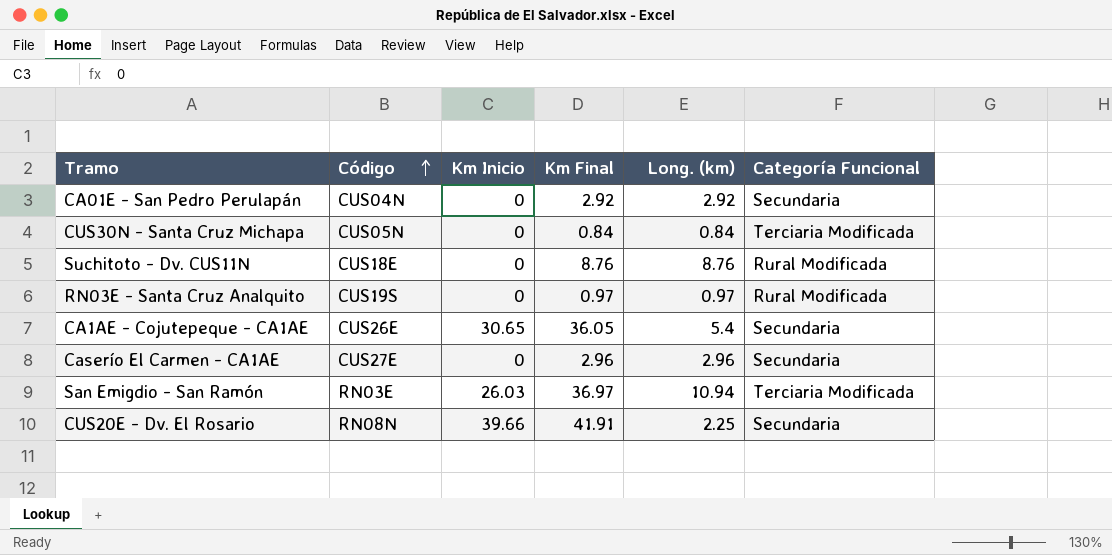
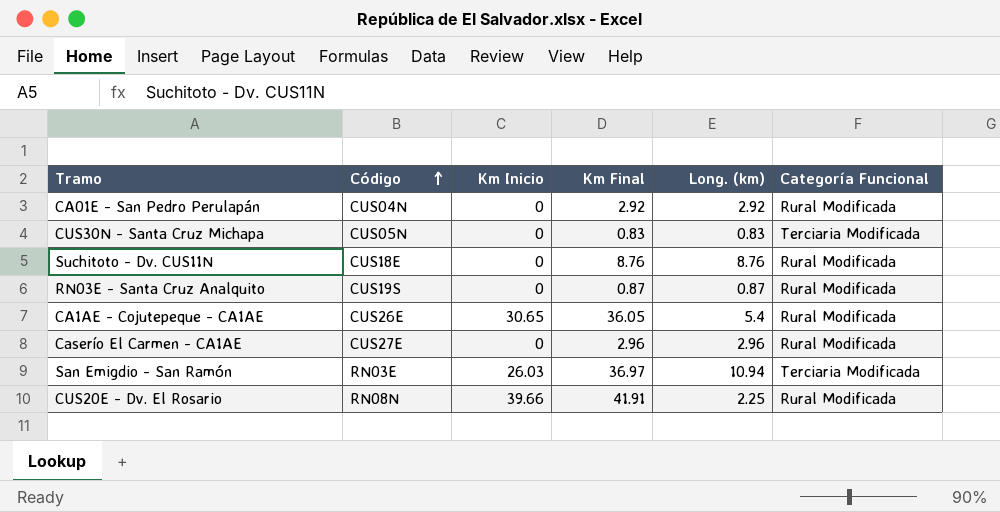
CA01E - San Pedro Perulapán | Categoría Funcional: Secundaria -> Rural Modificada
CUS30N - Santa Cruz Michapa | Km Final: 0.84 -> 0.83
CUS30N - Santa Cruz Michapa | Long. (km): 0.84 -> 0.83
RN03E - Santa Cruz Analquito | Km Final: 0.97 -> 0.87
RN03E - Santa Cruz Analquito | Long. (km): 0.97 -> 0.87
CA1AE - Cojutepeque - CA1AE | Categoría Funcional: Secundaria -> Rural Modificada
Caserío El Carmen - CA1AE | Categoría Funcional: Secundaria -> Rural Modificada
CUS20E - Dv. El Rosario | Categoría Funcional: Secundaria -> Rural Modificada

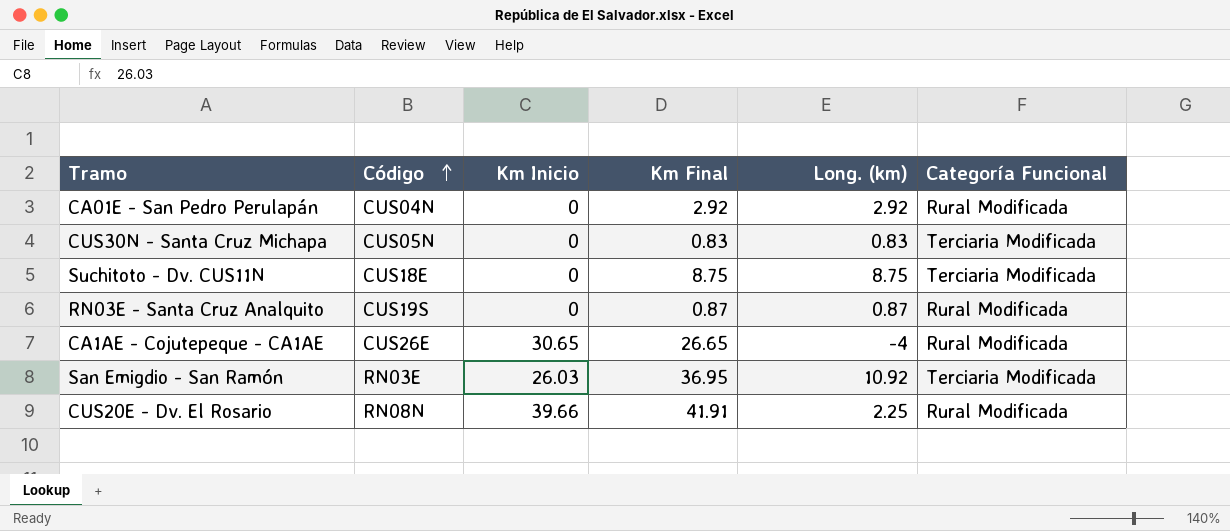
row Caserío El Carmen - CA1AE: CUS27E | 0 | 2.96 | 2.96 | Rural Modificada -> none
Suchitoto - Dv. CUS11N | Km Final: 8.76 -> 8.75
Suchitoto - Dv. CUS11N | Long. (km): 8.76 -> 8.75
Suchitoto - Dv. CUS11N | Categoría Funcional: Rural Modificada -> Terciaria Modificada
CA1AE - Cojutepeque - CA1AE | Km Final: 36.05 -> 26.65
CA1AE - Cojutepeque - CA1AE | Long. (km): 5.4 -> -4
San Emigdio - San Ramón | Km Final: 36.97 -> 36.95
San Emigdio - San Ramón | Long. (km): 10.94 -> 10.92

